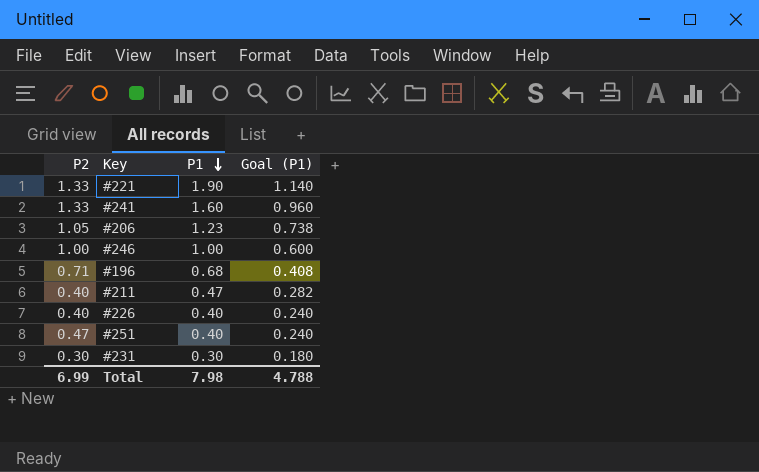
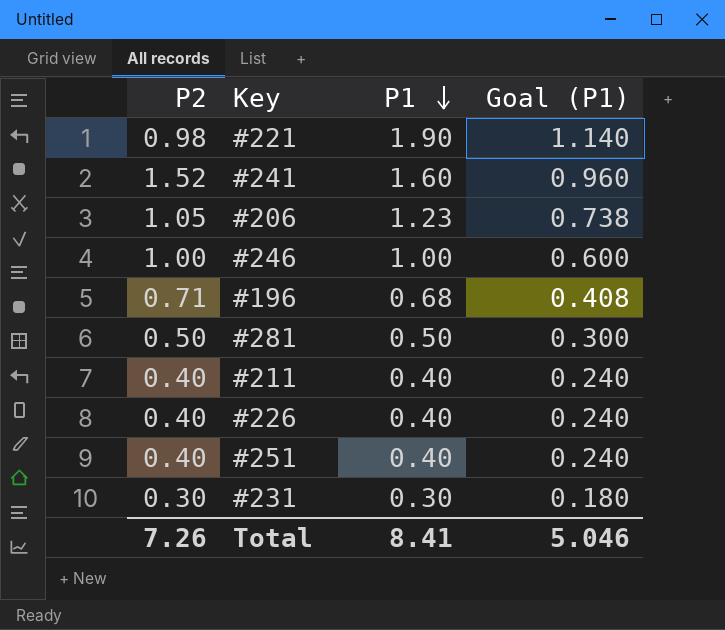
#221 | P2: 1.33 -> 0.98
#241 | P2: 1.33 -> 1.52
row #281: none -> 0.50 | 0.50 | 0.300
#211 | P1: 0.47 -> 0.40
#211 | Goal (P1): 0.282 -> 0.240
#251 | P2: 0.47 -> 0.40
Total | P2: 6.99 -> 7.26
Total | P1: 7.98 -> 8.41
Total | Goal (P1): 4.788 -> 5.046

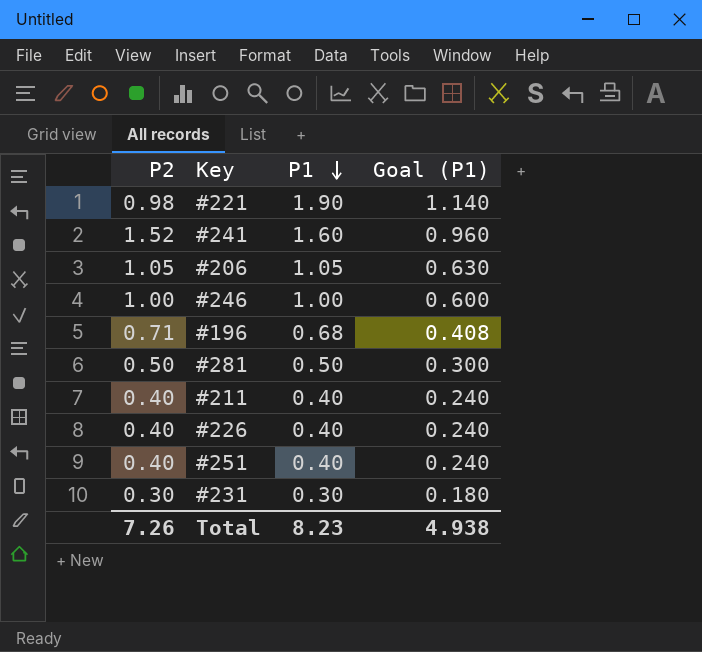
#206 | P1: 1.23 -> 1.05
#206 | Goal (P1): 0.738 -> 0.630
Total | P1: 8.41 -> 8.23
Total | Goal (P1): 5.046 -> 4.938

